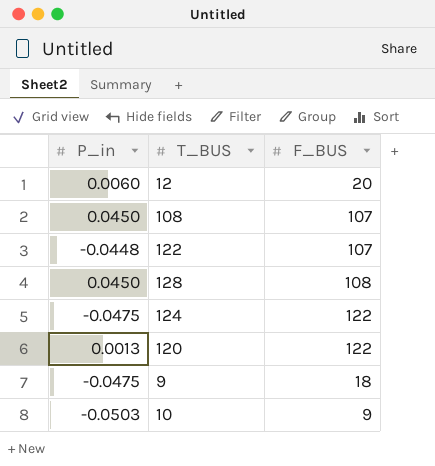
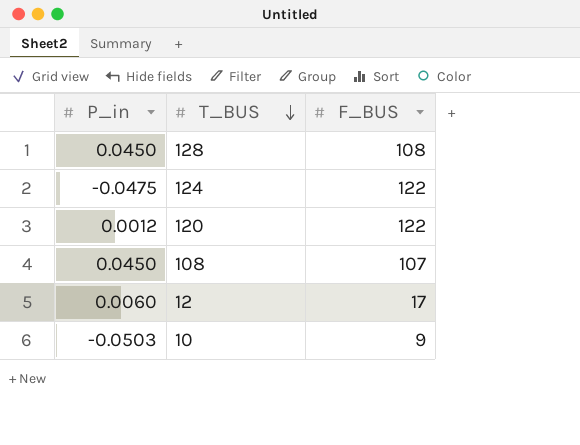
row order: none -> T_BUS descending
row 122: -0.0448 | 107 -> none
row 9: -0.0475 | 18 -> none
120 | P_in: 0.0013 -> 0.0012
12 | F_BUS: 20 -> 17

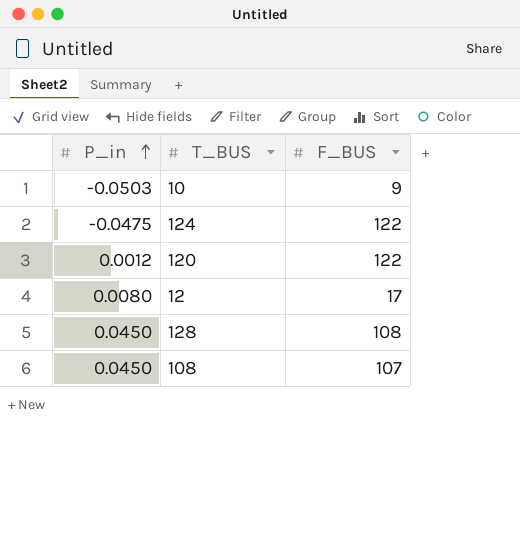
row order: T_BUS descending -> P_in ascending
12 | P_in: 0.0060 -> 0.0080

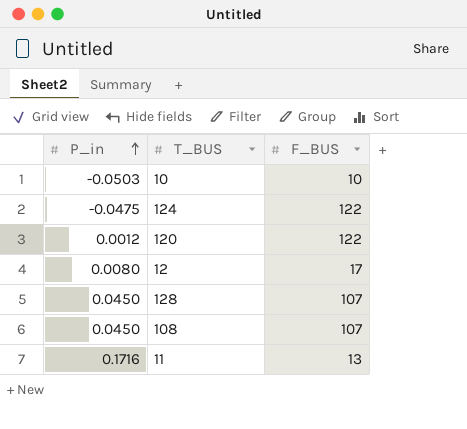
10 | F_BUS: 9 -> 10
128 | F_BUS: 108 -> 107
row 11: none -> 0.1716 | 13

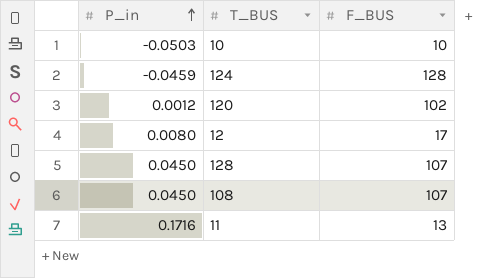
124 | P_in: -0.0475 -> -0.0459
124 | F_BUS: 122 -> 128
120 | F_BUS: 122 -> 102

